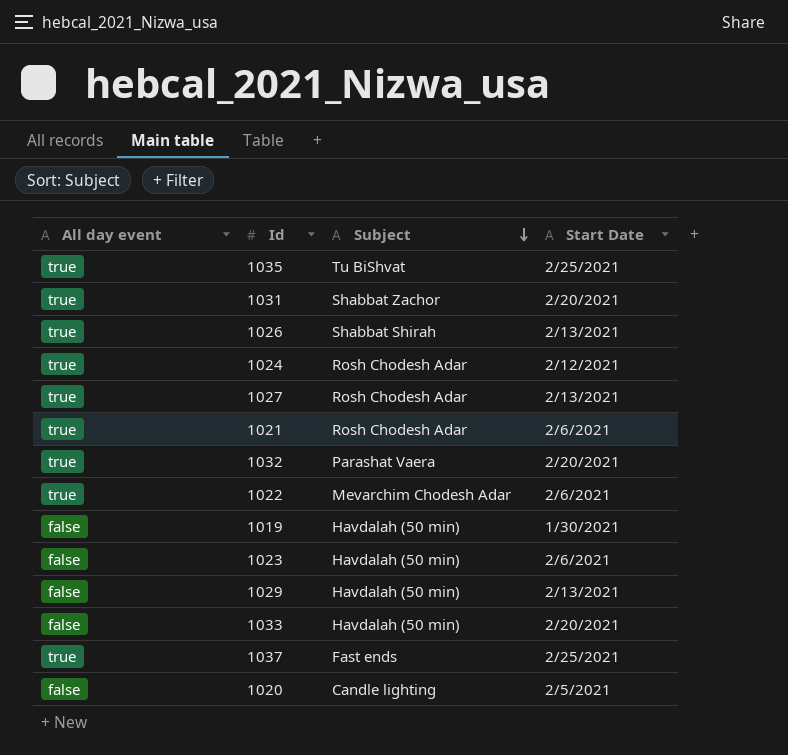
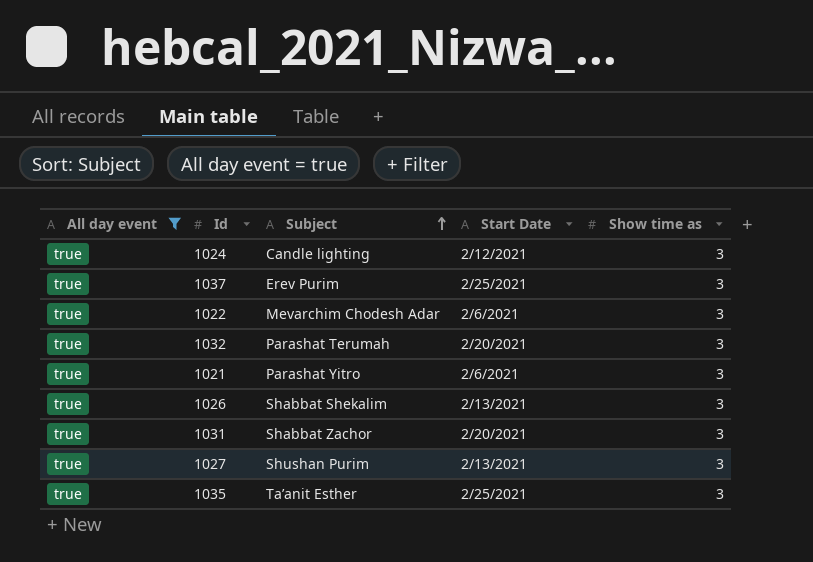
filter: none -> All day event = true
row order: Subject descending -> Subject ascending
column Show time as | position: none -> 5
1024 | Subject: Rosh Chodesh Adar -> Candle lighting
1037 | Subject: Fast ends -> Erev Purim
1032 | Subject: Parashat Vaera -> Parashat Terumah
1021 | Subject: Rosh Chodesh Adar -> Parashat Yitro
1026 | Subject: Shabbat Shirah -> Shabbat Shekalim
1027 | Subject: Rosh Chodesh Adar -> Shushan Purim
1035 | Subject: Tu BiShvat -> Ta’anit Esther

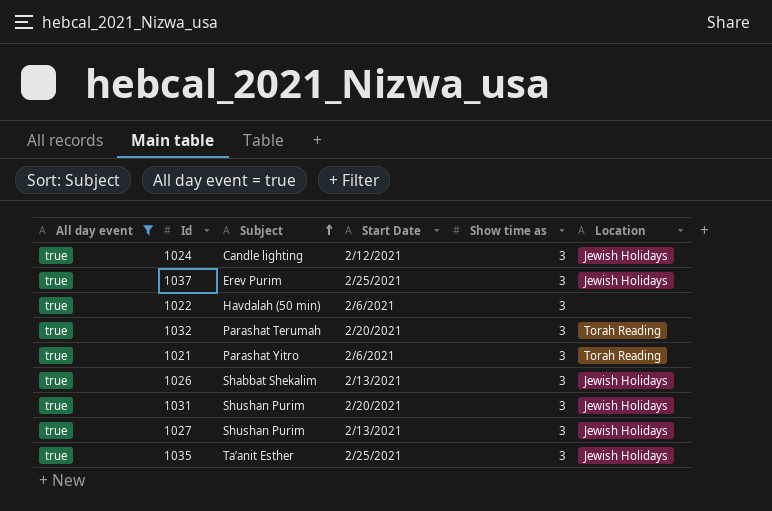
column Location | position: none -> 6
1022 | Subject: Mevarchim Chodesh Adar -> Havdalah (50 min)
1031 | Subject: Shabbat Zachor -> Shushan Purim

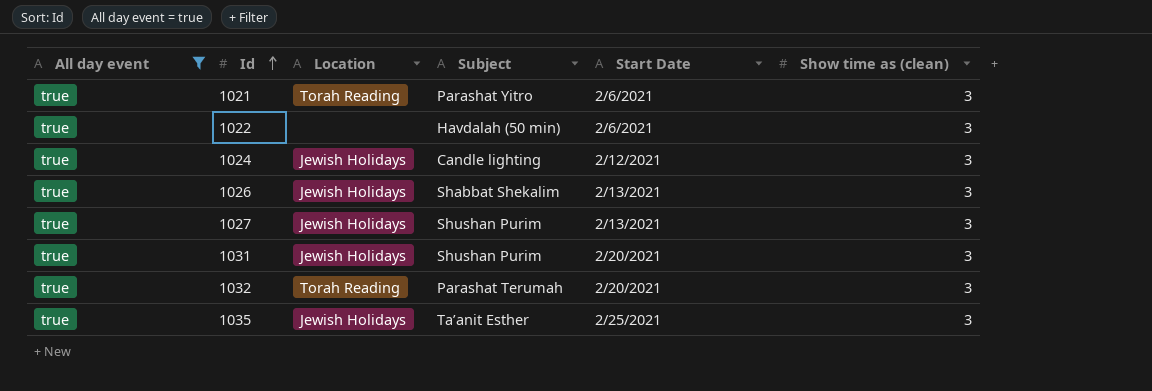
row order: Subject ascending -> Id ascending
column Location | position: 6 -> 3
column name: Show time as -> Show time as (clean)
row 1037: true | Erev Purim | 2/25/2021 | 3 | Jewish Holidays -> none

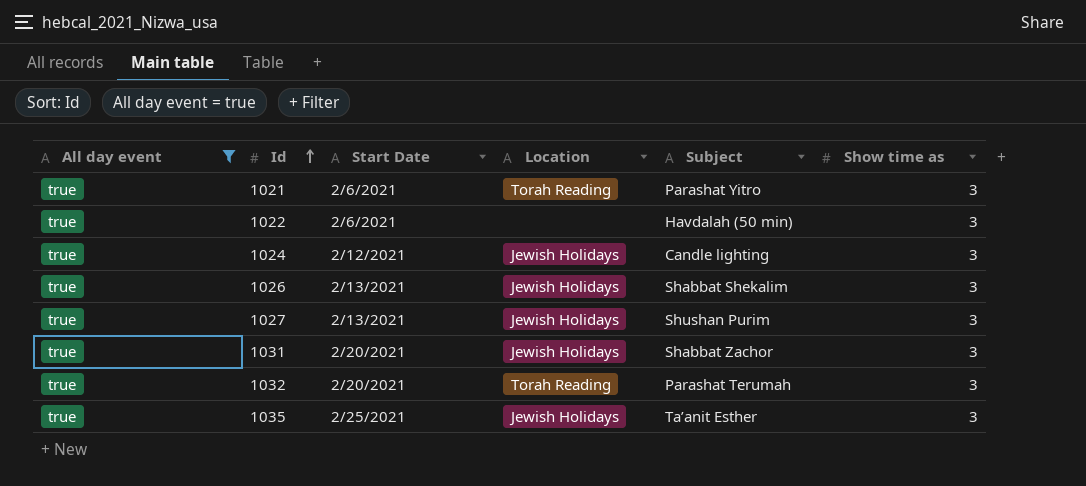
column Start Date | position: 5 -> 3
column name: Show time as (clean) -> Show time as
1031 | Subject: Shushan Purim -> Shabbat Zachor

